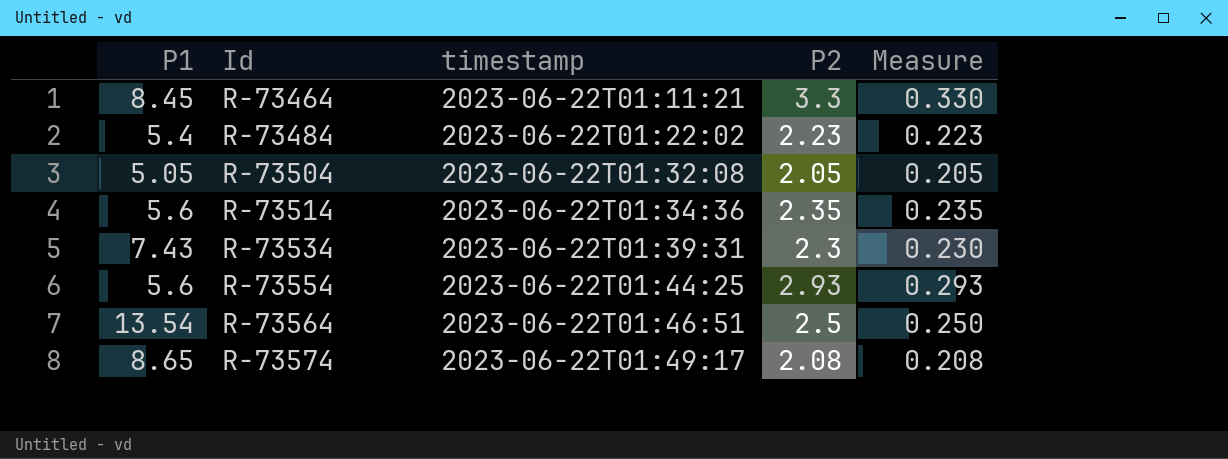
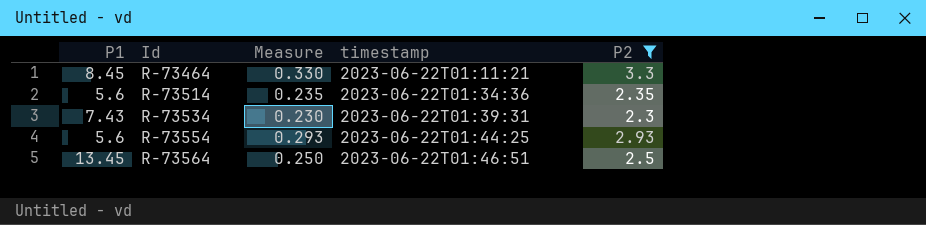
filter: none -> P2 >= 2.3
column Measure | position: 5 -> 3
R-73564 | P1: 13.54 -> 13.45

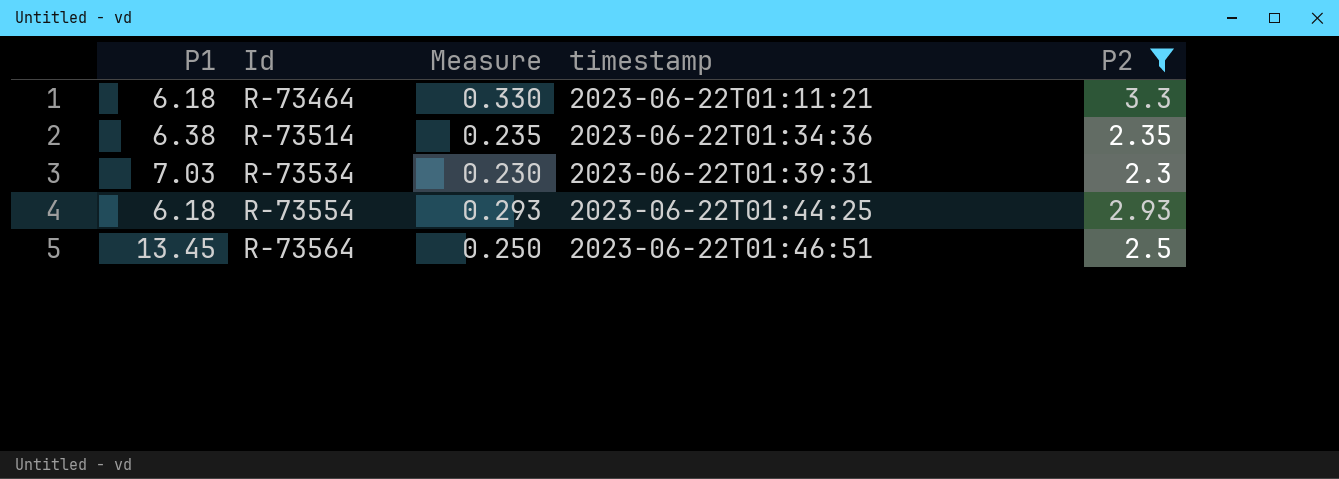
R-73464 | P1: 8.45 -> 6.18
R-73514 | P1: 5.6 -> 6.38
R-73534 | P1: 7.43 -> 7.03
R-73554 | P1: 5.6 -> 6.18

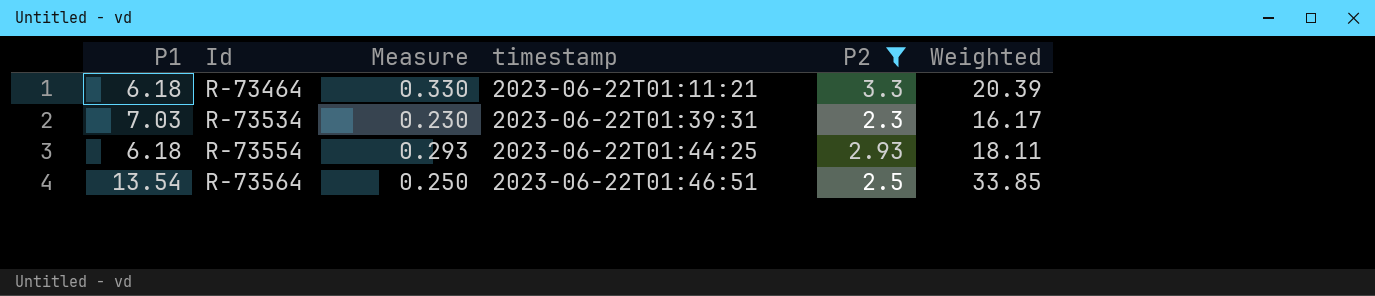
column Weighted | formula: none -> [P1] * [P2]
row R-73514: 6.38 | 0.235 | 2023-06-22T01:34:36 | 2.35 -> none
R-73564 | P1: 13.45 -> 13.54

